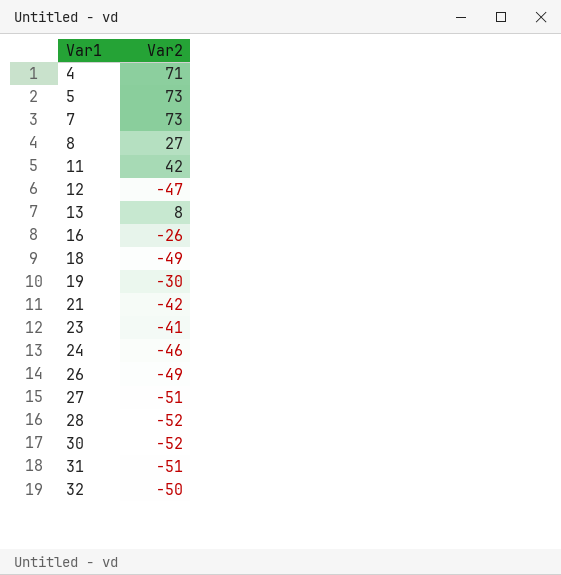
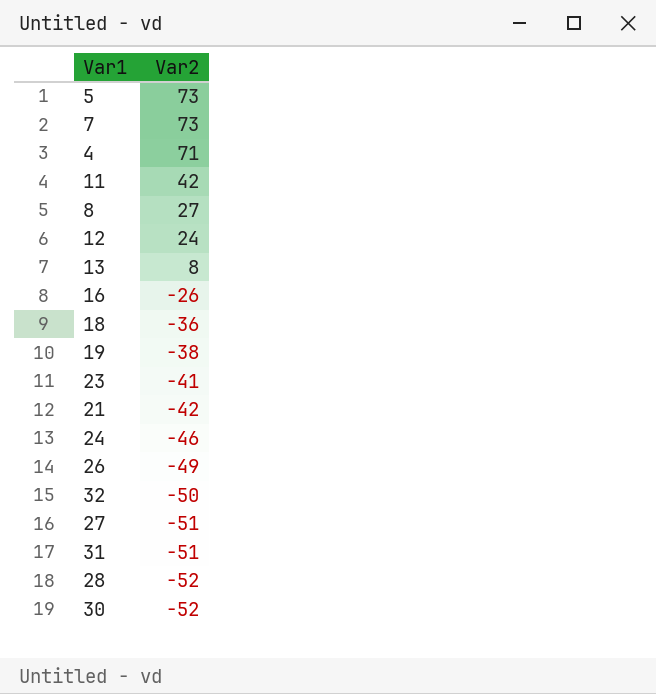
row order: Var1 ascending -> Var2 descending
12 | Var2: -47 -> 24
18 | Var2: -49 -> -36
19 | Var2: -30 -> -38

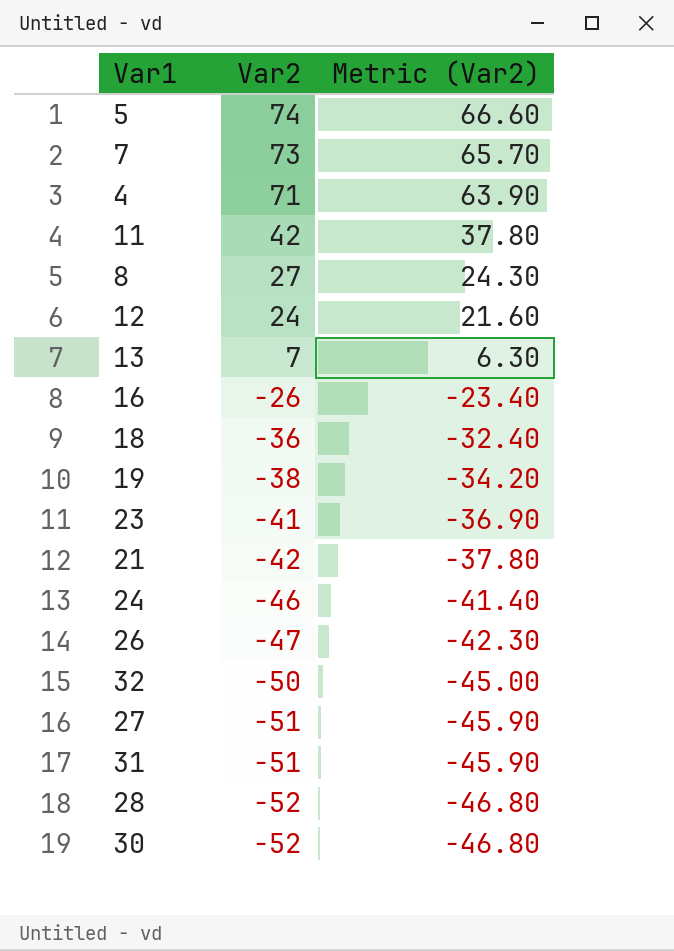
column Metric (Var2) | formula: none -> [Var2] * 0.9
5 | Var2: 73 -> 74
13 | Var2: 8 -> 7
26 | Var2: -49 -> -47

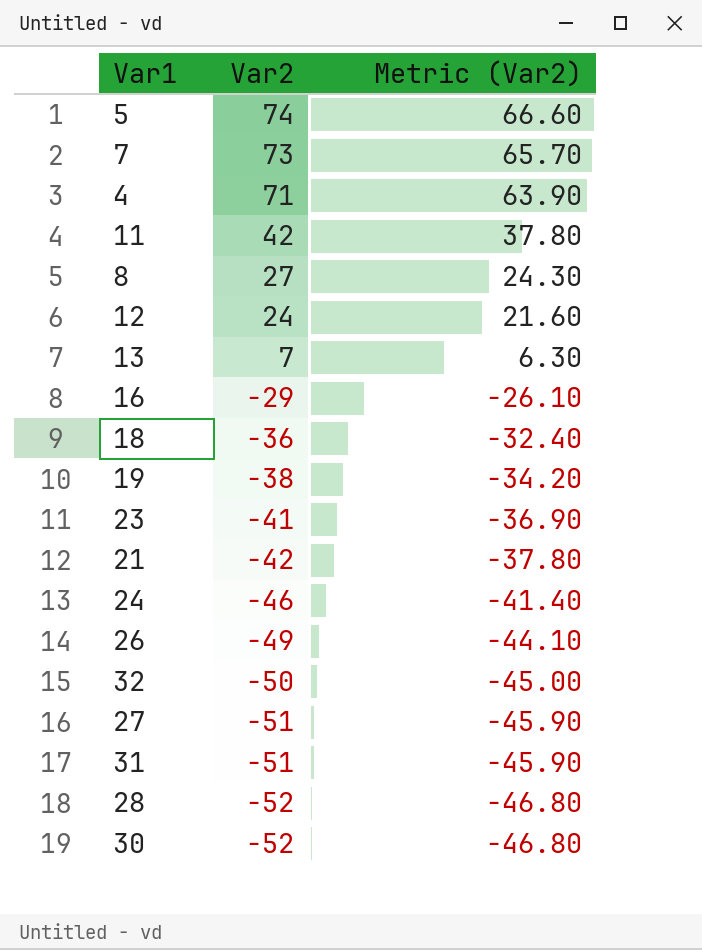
16 | Var2: -26 -> -29
16 | Metric (Var2): -23.40 -> -26.10
26 | Var2: -47 -> -49
26 | Metric (Var2): -42.30 -> -44.10

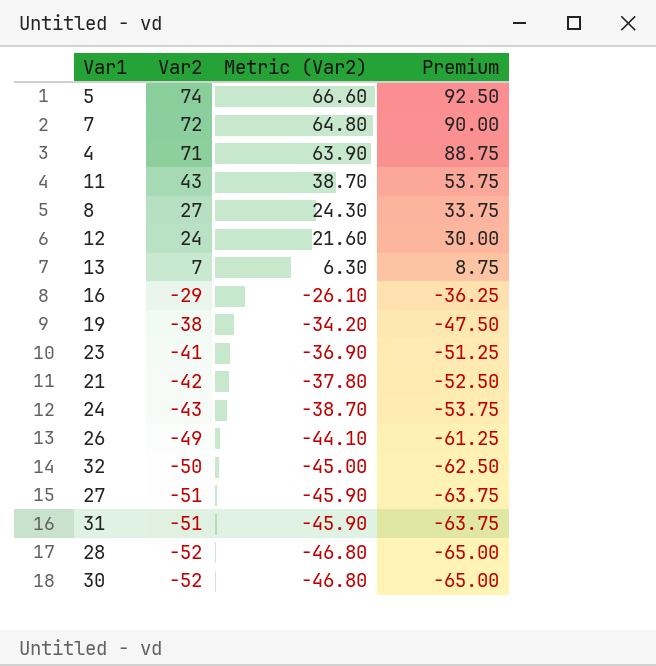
column Premium | formula: none -> [Var2] * 1.25
row 18: -36 | -32.40 -> none
7 | Var2: 73 -> 72
7 | Metric (Var2): 65.70 -> 64.80
11 | Var2: 42 -> 43
11 | Metric (Var2): 37.80 -> 38.70
24 | Var2: -46 -> -43
24 | Metric (Var2): -41.40 -> -38.70

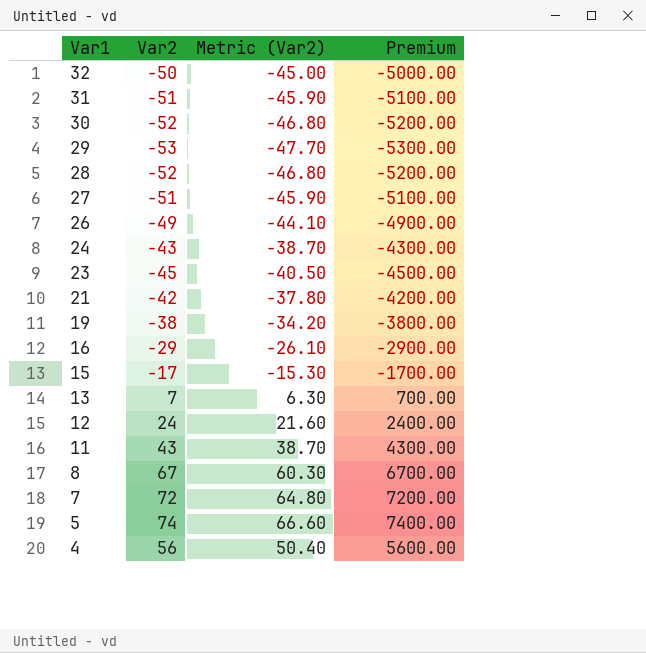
row order: Var2 descending -> Var1 descending
column Premium | formula: [Var2] * 1.25 -> [Var2] * 100
row 29: none -> -53 | -47.70 | -5300.00
23 | Var2: -41 -> -45
23 | Metric (Var2): -36.90 -> -40.50
row 15: none -> -17 | -15.30 | -1700.00
8 | Var2: 27 -> 67
8 | Metric (Var2): 24.30 -> 60.30
4 | Var2: 71 -> 56
4 | Metric (Var2): 63.90 -> 50.40

